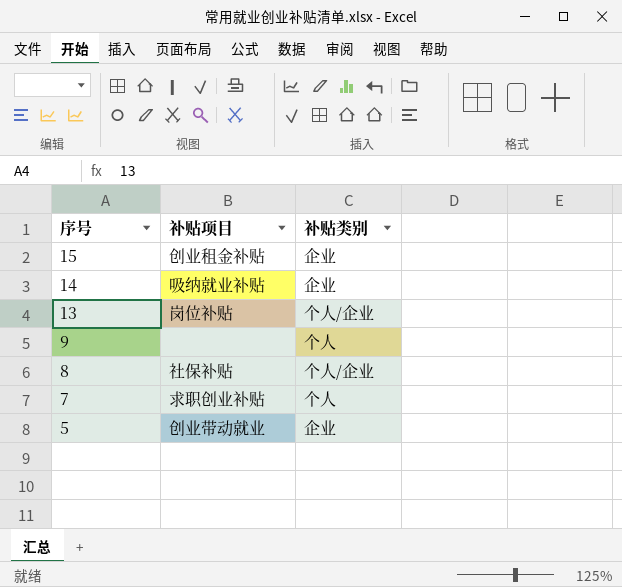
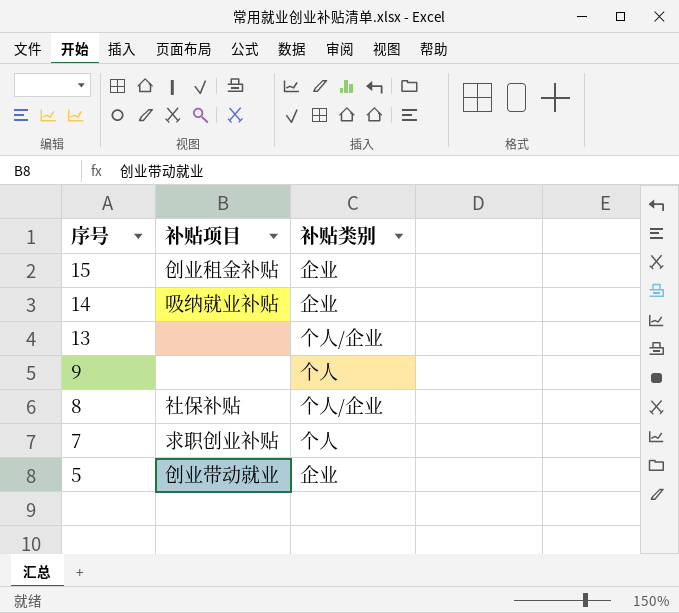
13 | 补贴项目: 岗位补贴 -> none

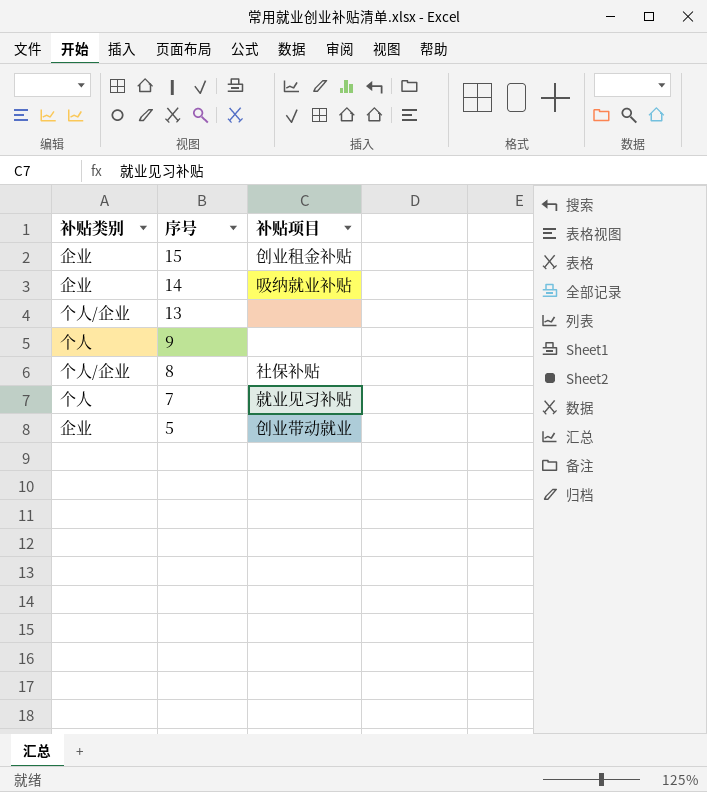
column 补贴类别 | position: 3 -> 1
7 | 补贴项目: 求职创业补贴 -> 就业见习补贴

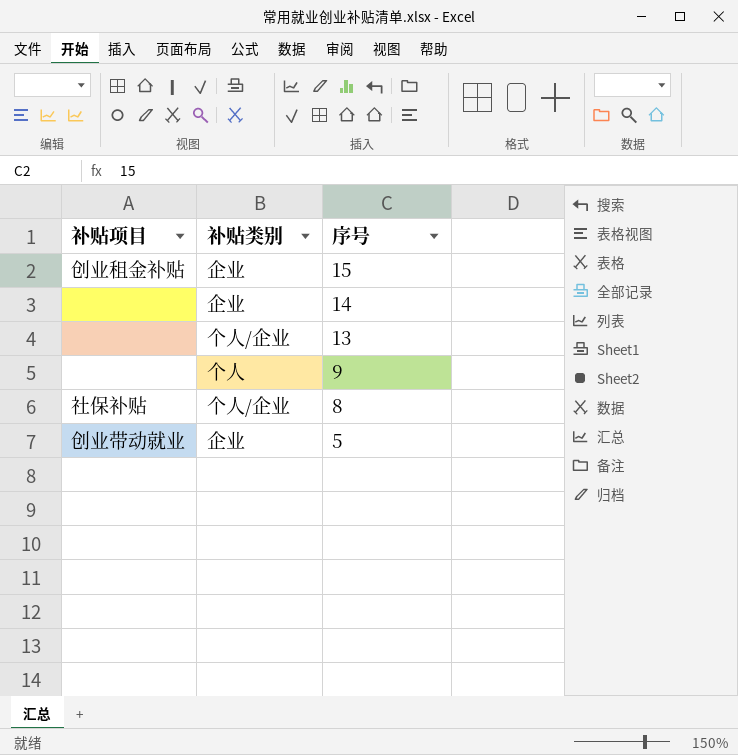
column 补贴项目 | position: 3 -> 1
row 7: 个人 | 就业见习补贴 -> none
14 | 补贴项目: 吸纳就业补贴 -> none

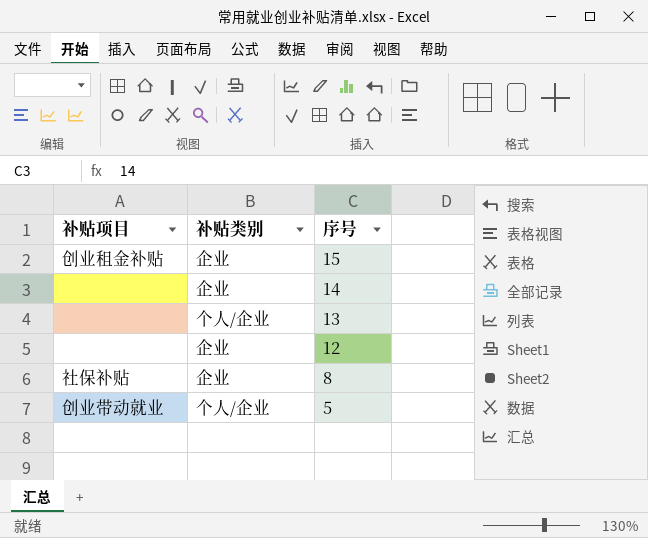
row 9: none | 个人 -> none
row 12: none -> none | 企业
8 | 补贴类别: 个人/企业 -> 企业
5 | 补贴类别: 企业 -> 个人/企业

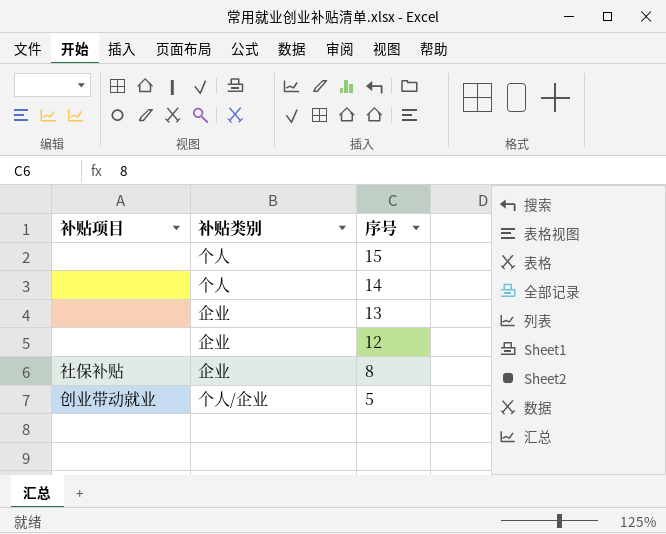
15 | 补贴项目: 创业租金补贴 -> none
15 | 补贴类别: 企业 -> 个人
14 | 补贴类别: 企业 -> 个人
13 | 补贴类别: 个人/企业 -> 企业

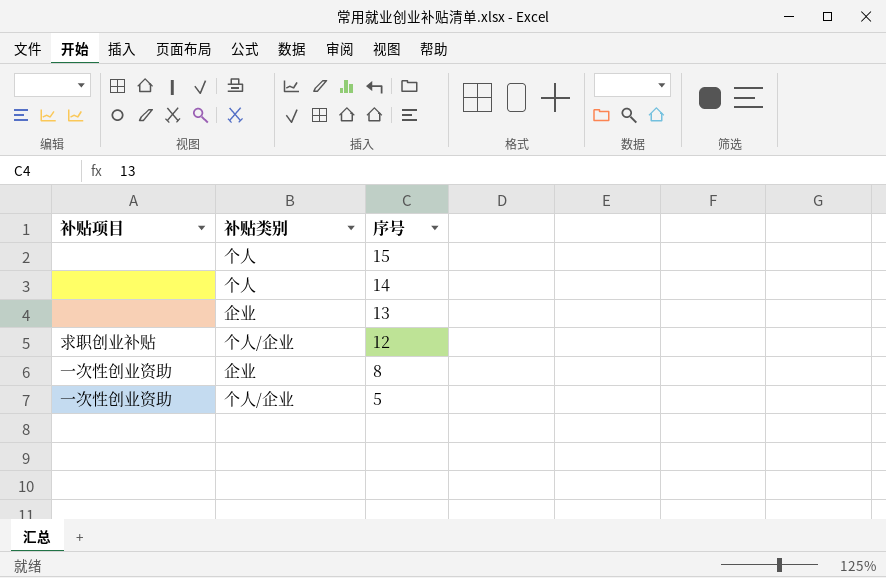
12 | 补贴项目: none -> 求职创业补贴
12 | 补贴类别: 企业 -> 个人/企业
8 | 补贴项目: 社保补贴 -> 一次性创业资助
5 | 补贴项目: 创业带动就业 -> 一次性创业资助

